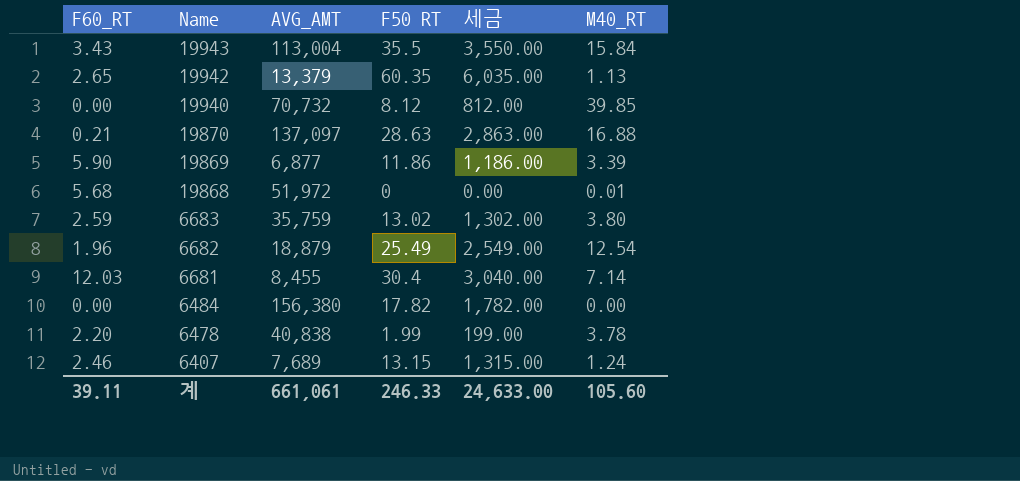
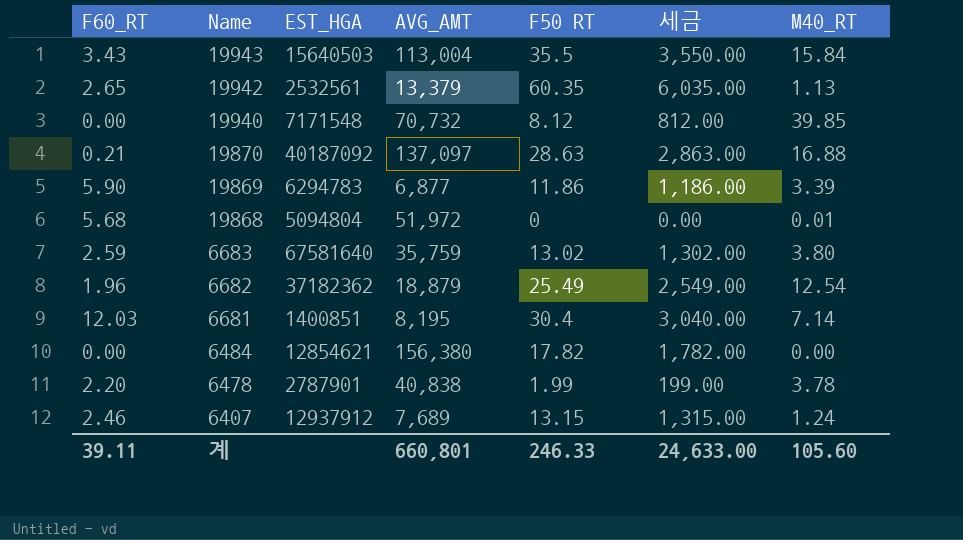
column EST_HGA | position: none -> 3
6681 | AVG_AMT: 8,455 -> 8,195
계 | AVG_AMT: 661,061 -> 660,801

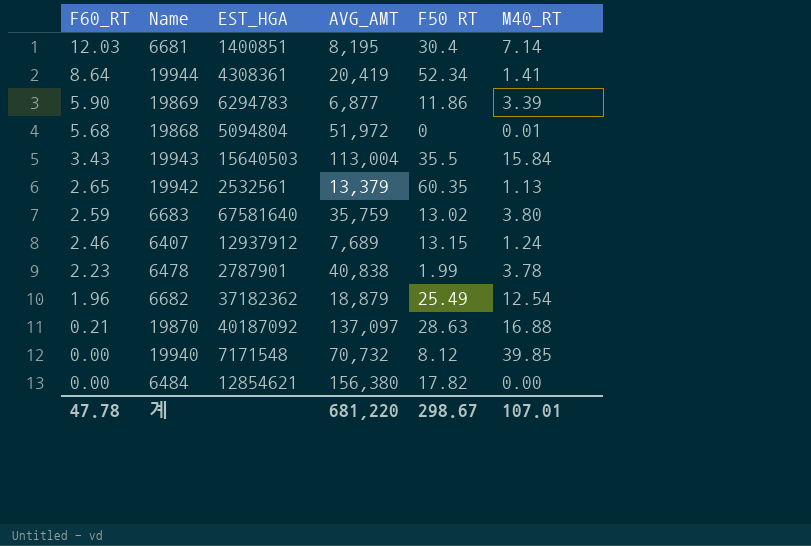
row order: Name descending -> F60_RT descending
column 세금 | formula: [F50 RT] * 100 -> none
row 19944: none -> 8.64 | 4308361 | 20,419 | 52.34 | 1.41
6478 | F60_RT: 2.20 -> 2.23
계 | F60_RT: 39.11 -> 47.78
계 | AVG_AMT: 660,801 -> 681,220
계 | F50 RT: 246.33 -> 298.67
계 | M40_RT: 105.60 -> 107.01

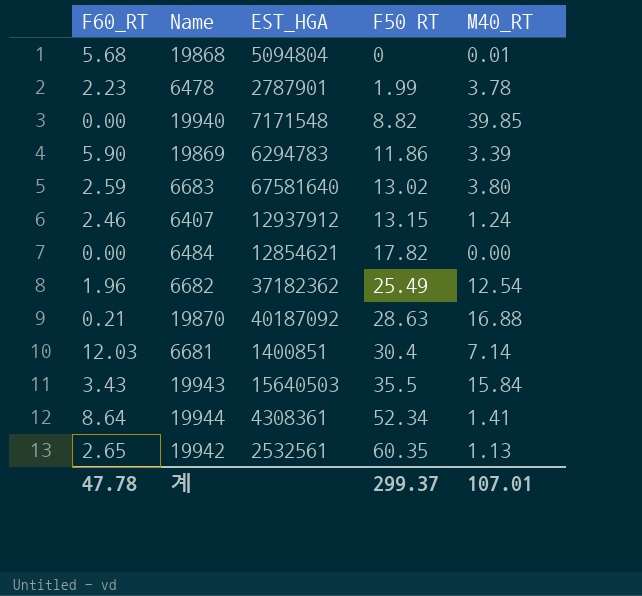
row order: F60_RT descending -> F50 RT ascending
column AVG_AMT | position: 4 -> none
19940 | F50 RT: 8.12 -> 8.82
계 | F50 RT: 298.67 -> 299.37

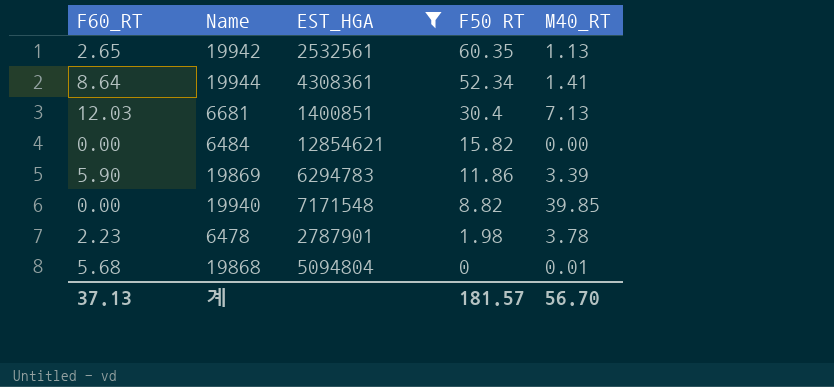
filter: none -> EST_HGA <= 12854621
row order: F50 RT ascending -> F50 RT descending
6681 | M40_RT: 7.14 -> 7.13
6484 | F50 RT: 17.82 -> 15.82
6478 | F50 RT: 1.99 -> 1.98
계 | F60_RT: 47.78 -> 37.13
계 | F50 RT: 299.37 -> 181.57
계 | M40_RT: 107.01 -> 56.70

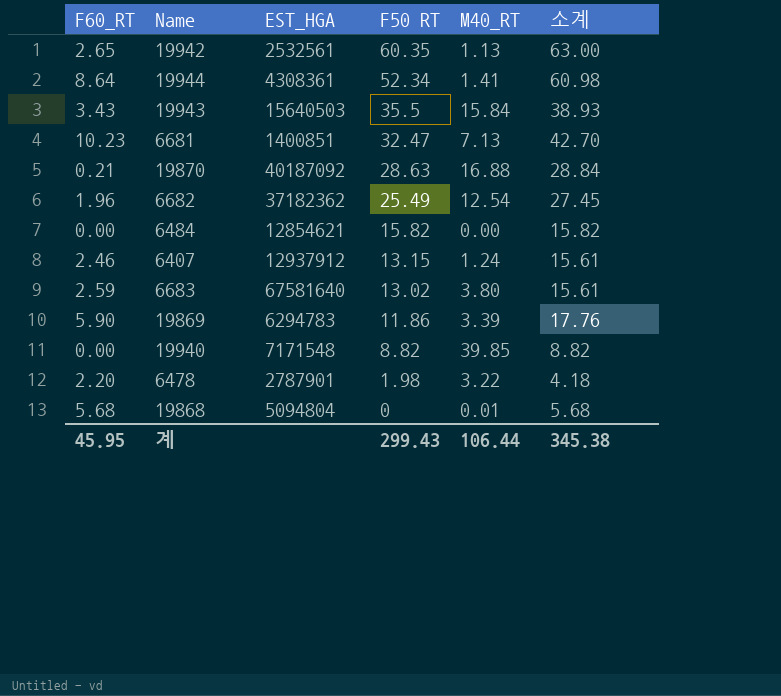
filter: EST_HGA <= 12854621 -> none
column 소계 | formula: none -> [F60_RT] + [F50 RT]
6681 | F60_RT: 12.03 -> 10.23
6681 | F50 RT: 30.4 -> 32.47
6478 | F60_RT: 2.23 -> 2.20
6478 | M40_RT: 3.78 -> 3.22
계 | F60_RT: 37.13 -> 45.95
계 | F50 RT: 181.57 -> 299.43
계 | M40_RT: 56.70 -> 106.44

